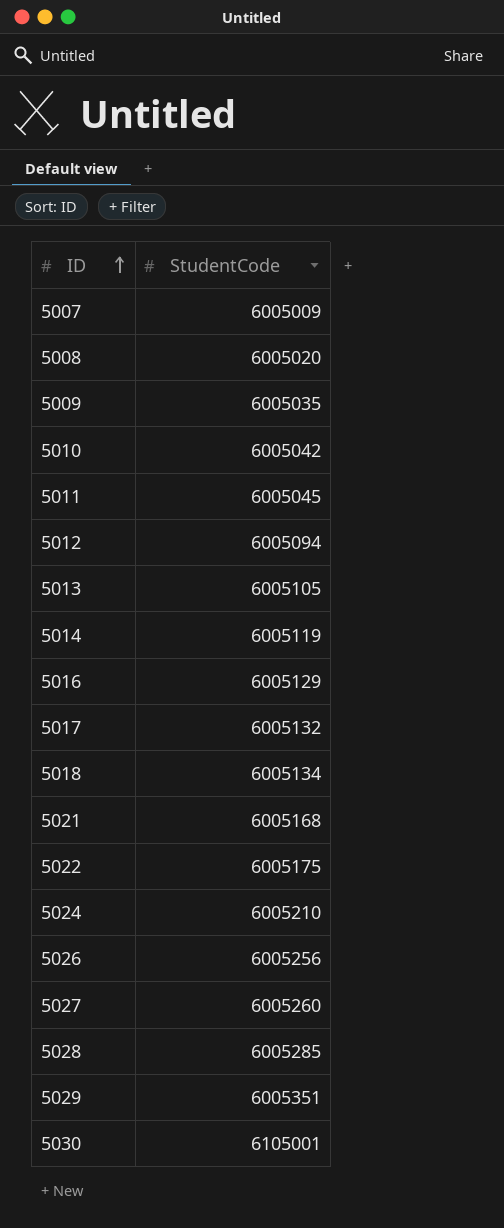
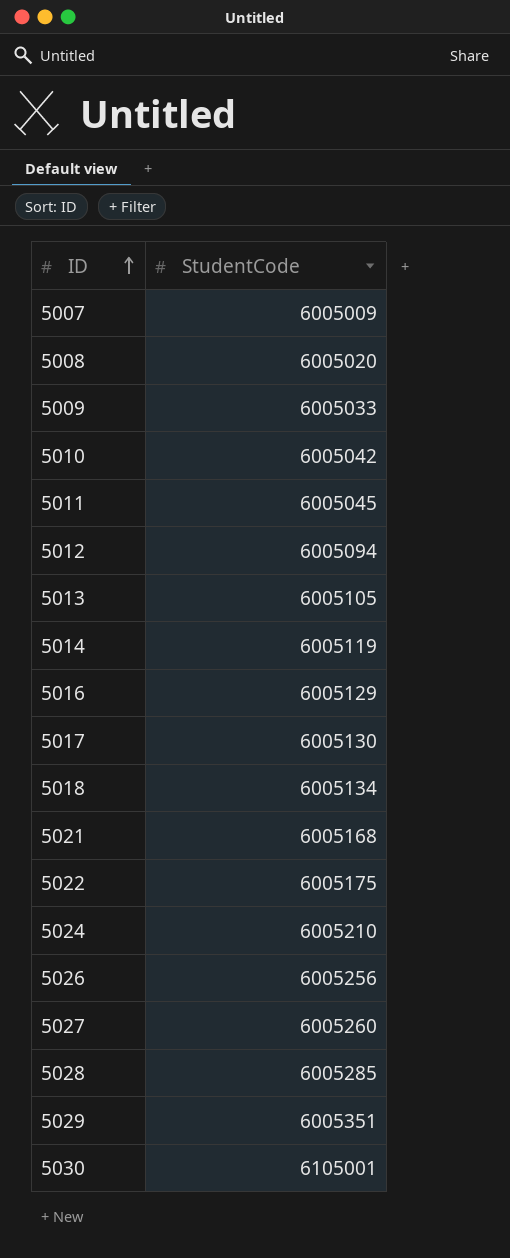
5009 | StudentCode: 6005035 -> 6005033
5017 | StudentCode: 6005132 -> 6005130

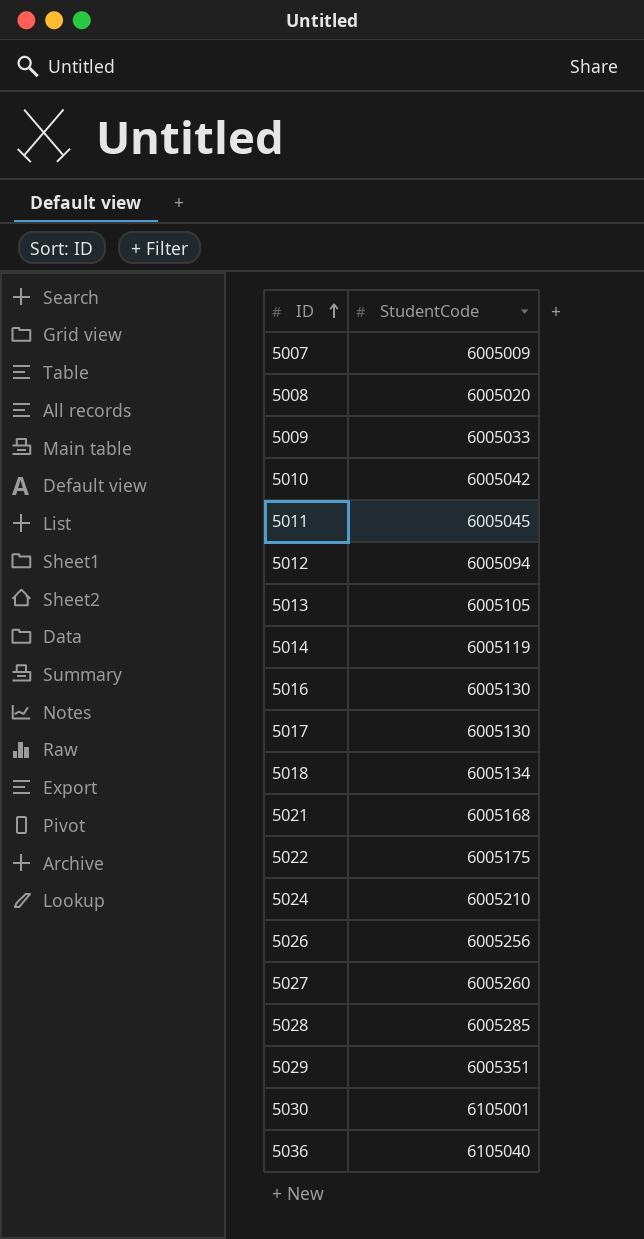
5016 | StudentCode: 6005129 -> 6005130
row 5036: none -> 6105040

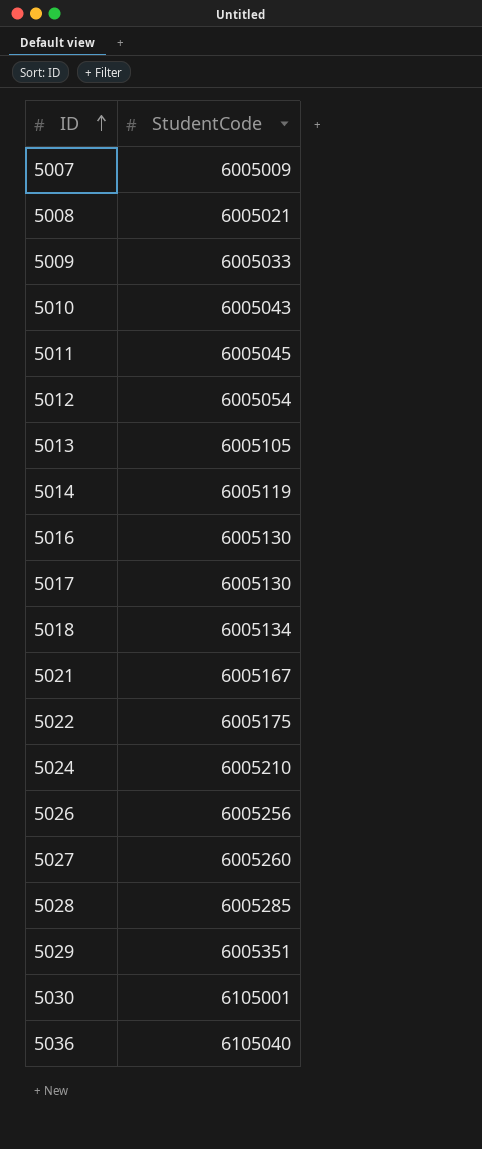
5008 | StudentCode: 6005020 -> 6005021
5010 | StudentCode: 6005042 -> 6005043
5012 | StudentCode: 6005094 -> 6005054
5021 | StudentCode: 6005168 -> 6005167

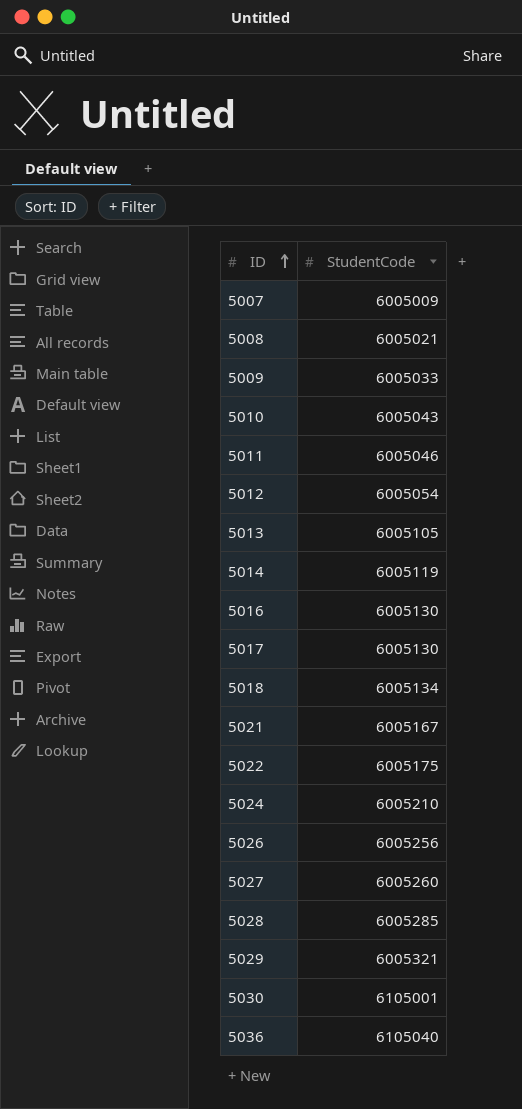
5011 | StudentCode: 6005045 -> 6005046
5029 | StudentCode: 6005351 -> 6005321

